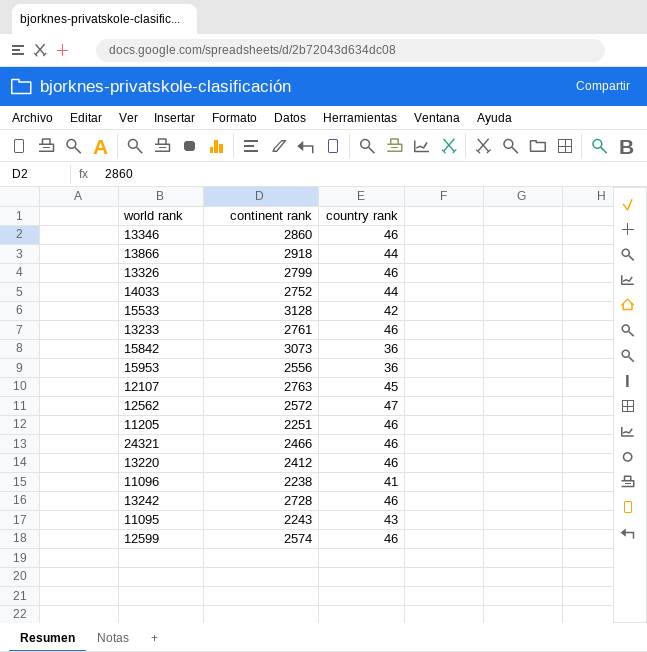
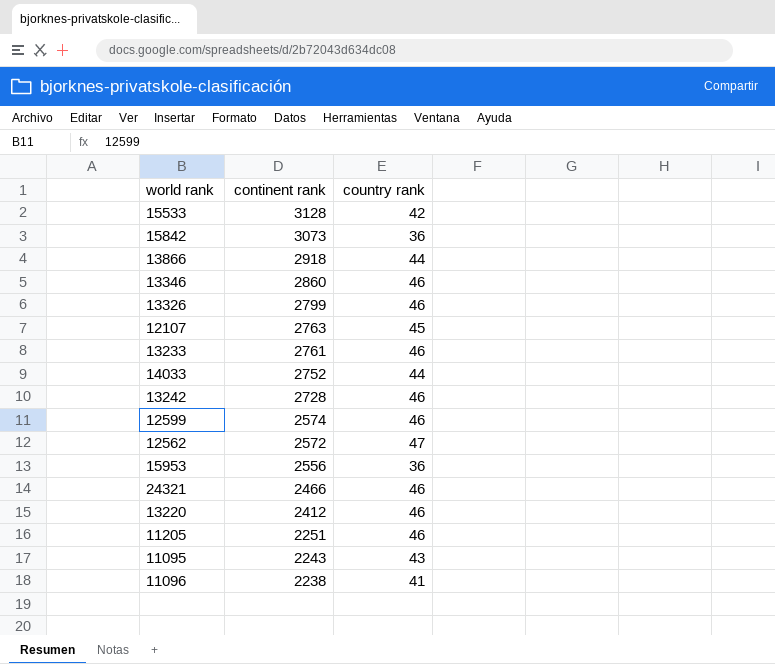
row order: none -> continent rank descending

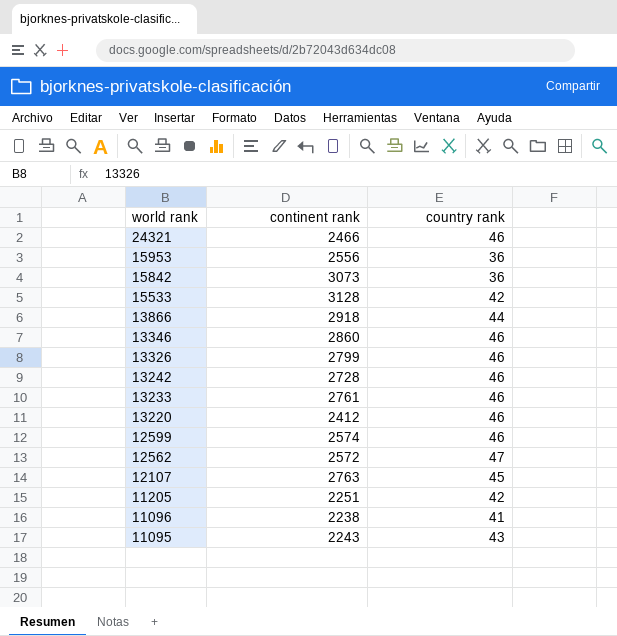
row order: continent rank descending -> world rank descending
row 14033: 2752 | 44 -> none
11205 | country rank: 46 -> 42

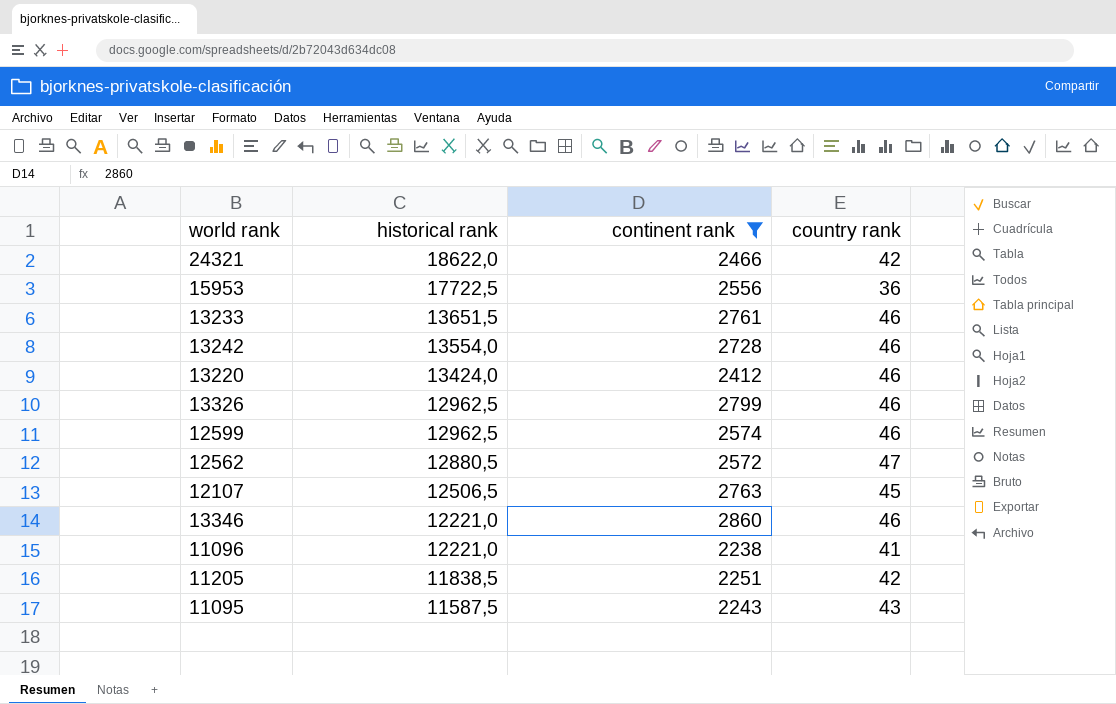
filter: none -> continent rank <= 2860
row order: world rank descending -> historical rank descending
column historical rank | position: none -> 2
24321 | country rank: 46 -> 42

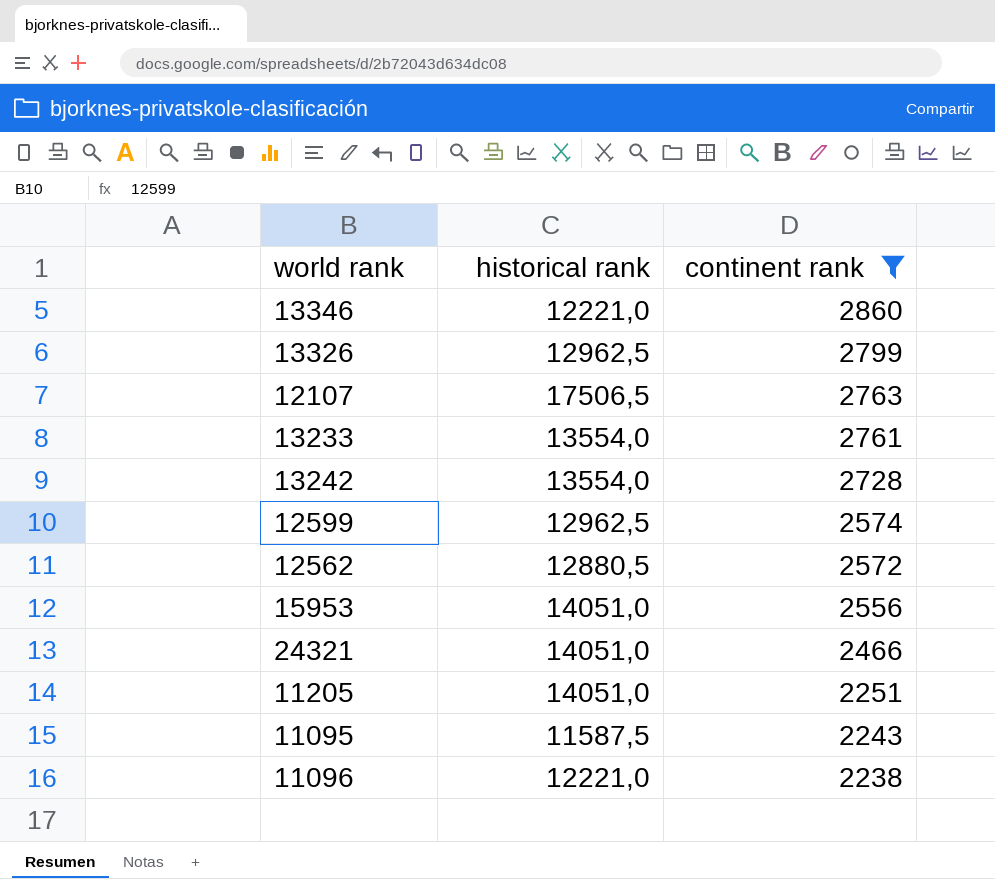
row order: historical rank descending -> continent rank descending
column country rank | position: 4 -> none
row 13220: 13424,0 | 2412 | 46 -> none
12107 | historical rank: 12506,5 -> 17506,5
13233 | historical rank: 13651,5 -> 13554,0
15953 | historical rank: 17722,5 -> 14051,0
24321 | historical rank: 18622,0 -> 14051,0
11205 | historical rank: 11838,5 -> 14051,0

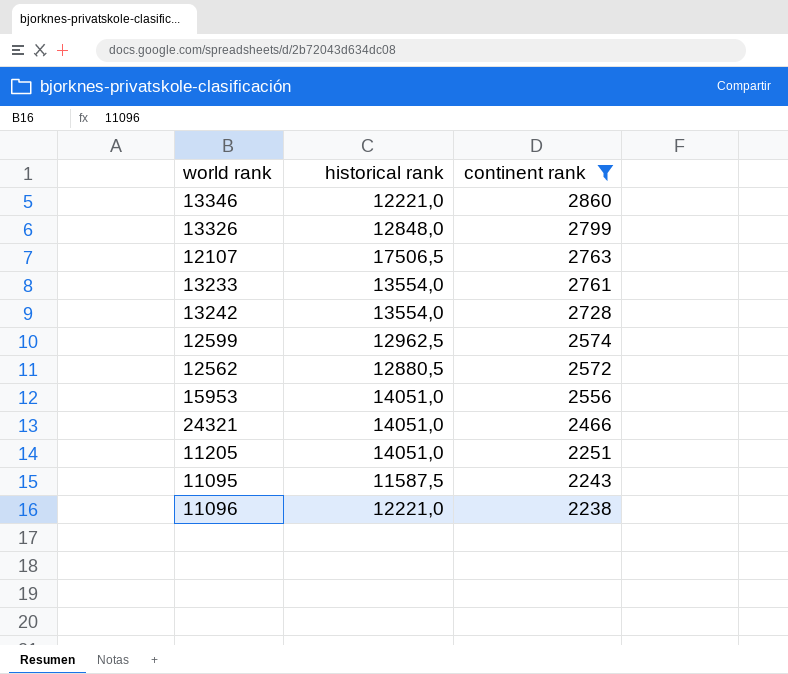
13326 | historical rank: 12962,5 -> 12848,0

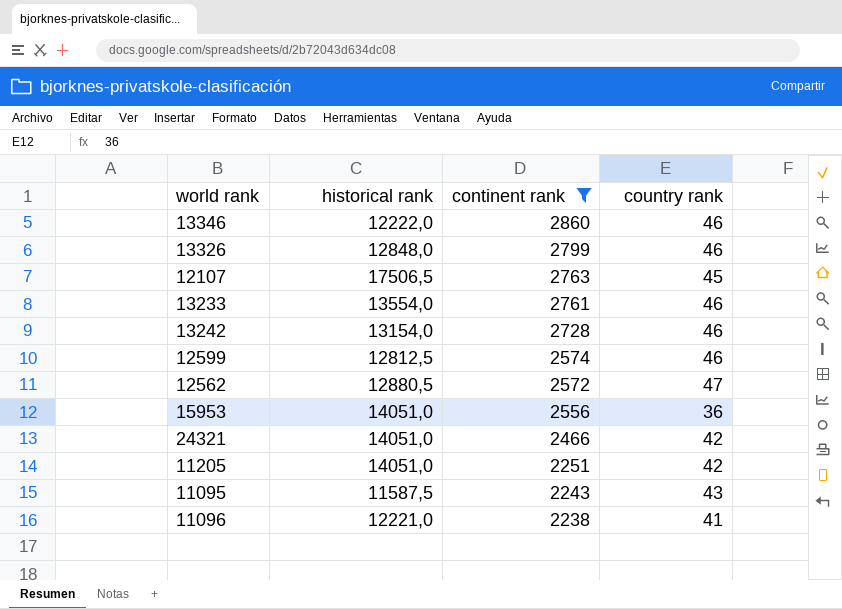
column country rank | position: none -> 4
13346 | historical rank: 12221,0 -> 12222,0
13242 | historical rank: 13554,0 -> 13154,0
12599 | historical rank: 12962,5 -> 12812,5

